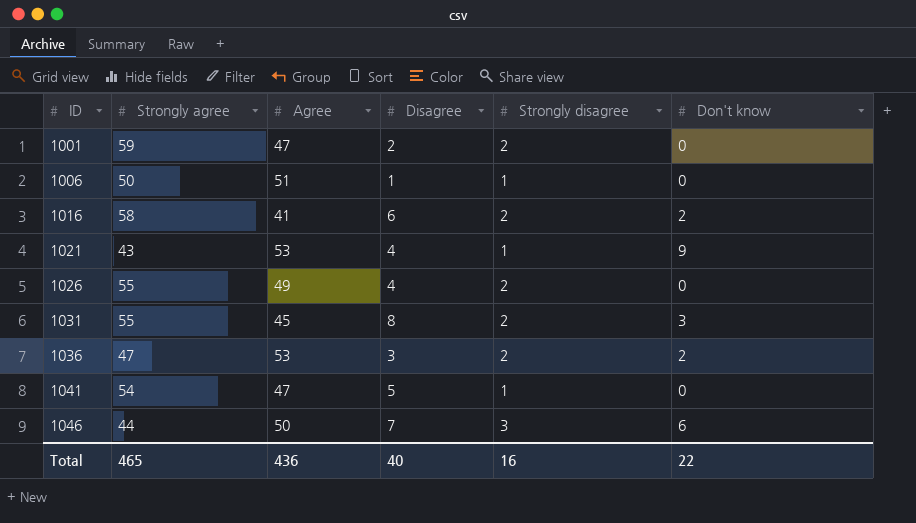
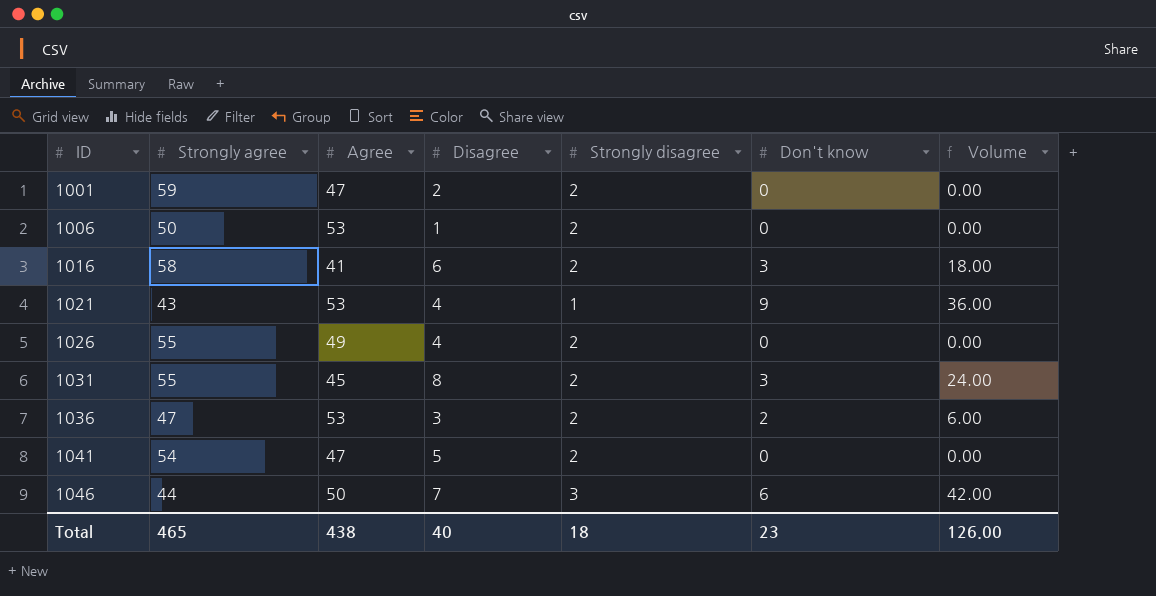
column Volume | formula: none -> [Disagree] * [Don't know]
1006 | Agree: 51 -> 53
1006 | Strongly disagree: 1 -> 2
1016 | Don't know: 2 -> 3
1041 | Strongly disagree: 1 -> 2
Total | Agree: 436 -> 438
Total | Strongly disagree: 16 -> 18
Total | Don't know: 22 -> 23

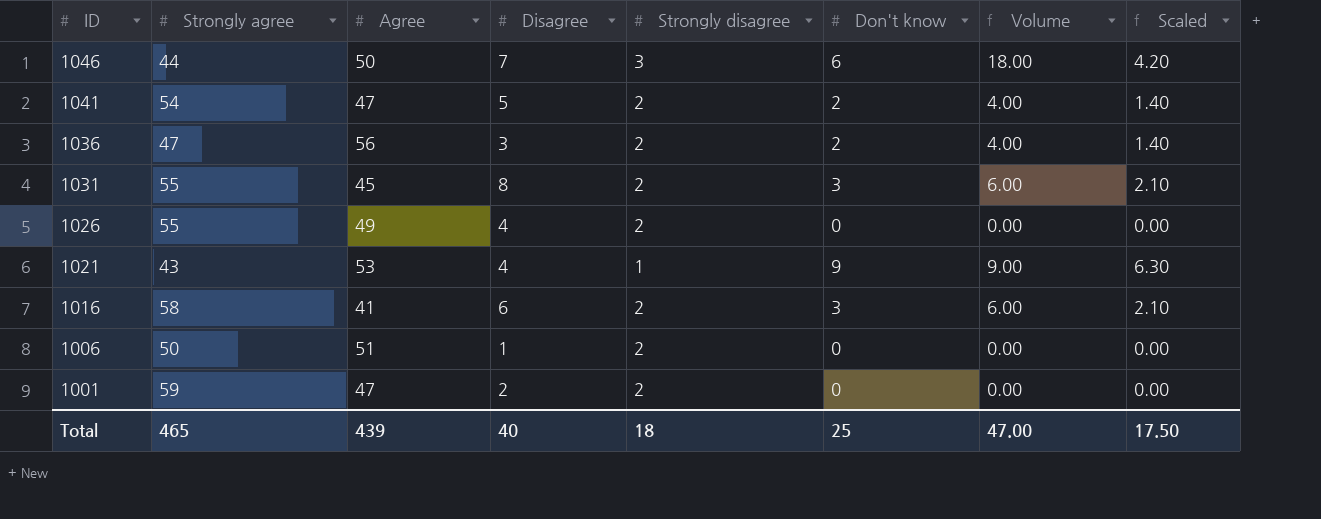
row order: ID ascending -> ID descending
column Volume | formula: [Disagree] * [Don't know] -> [Strongly disagree] * [Don't know]
column Scaled | formula: none -> [Don't know] * 0.7
1041 | Don't know: 0 -> 2
1036 | Agree: 53 -> 56
1006 | Agree: 53 -> 51
Total | Agree: 438 -> 439
Total | Don't know: 23 -> 25
Total | Volume: 126.00 -> 47.00

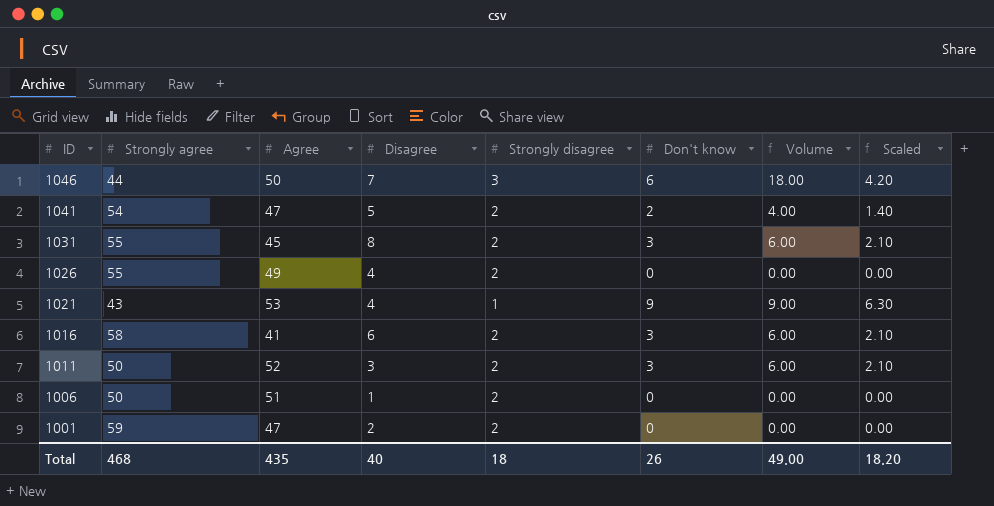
row 1036: 47 | 56 | 3 | 2 | 2 | 4.00 | 1.40 -> none
row 1011: none -> 50 | 52 | 3 | 2 | 3 | 6.00 | 2.10
Total | Strongly agree: 465 -> 468
Total | Agree: 439 -> 435
Total | Don't know: 25 -> 26
Total | Volume: 47.00 -> 49.00
Total | Scaled: 17.50 -> 18.20

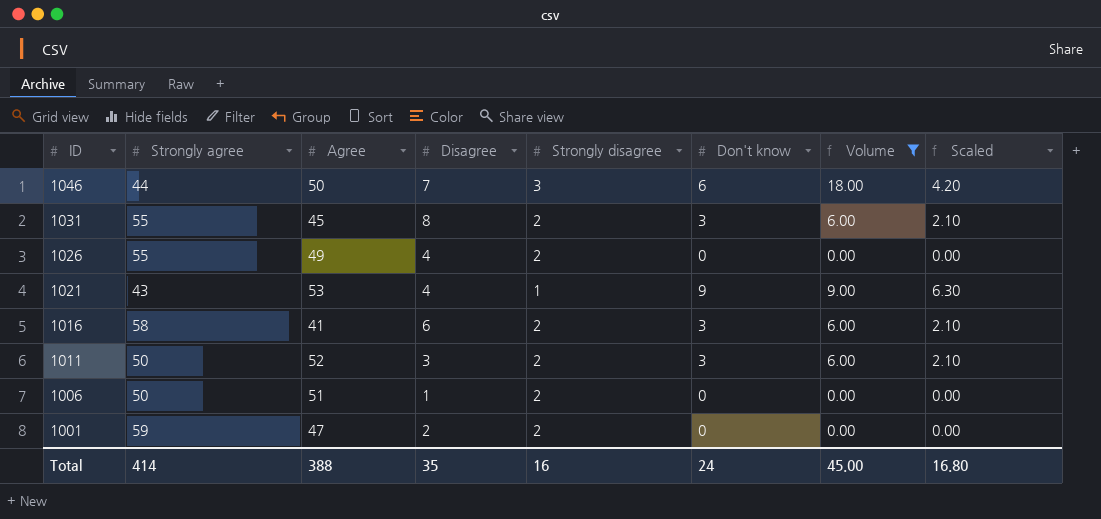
filter: none -> Volume != 4.00
Total | Strongly agree: 468 -> 414
Total | Agree: 435 -> 388
Total | Disagree: 40 -> 35
Total | Strongly disagree: 18 -> 16
Total | Don't know: 26 -> 24
Total | Volume: 49.00 -> 45.00
Total | Scaled: 18.20 -> 16.80

